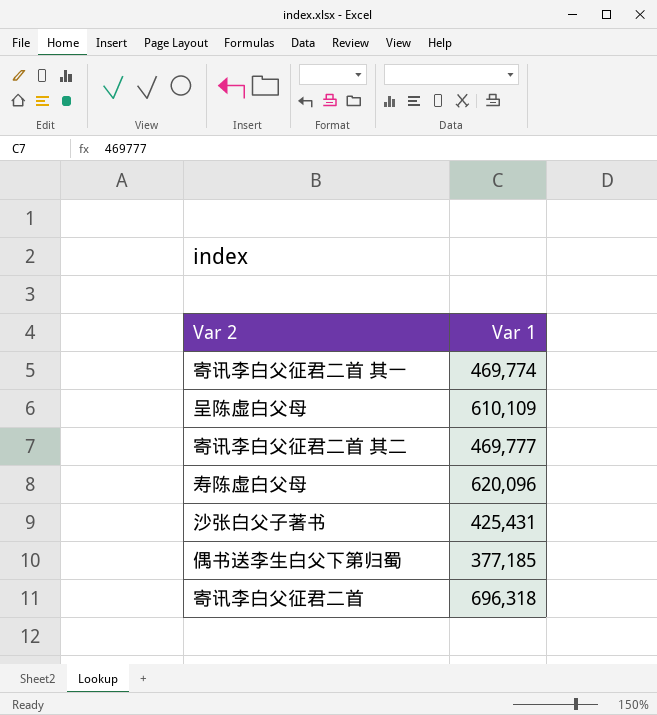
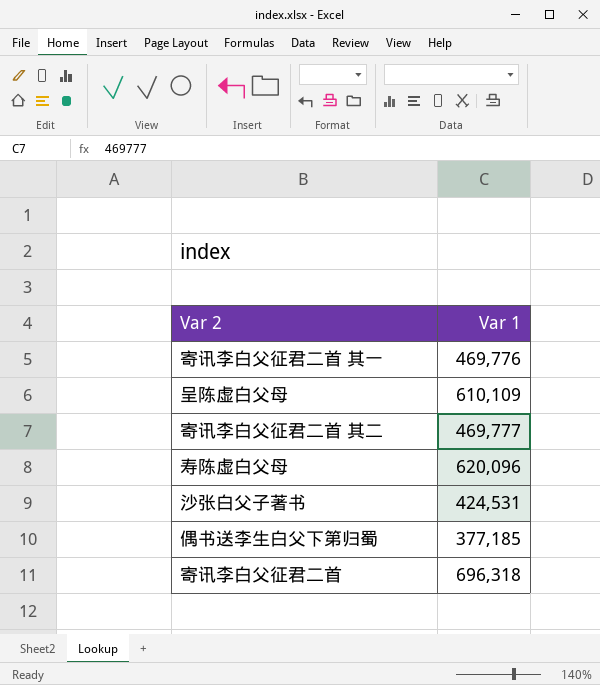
寄讯李白父征君二首 其一 | Var 1: 469,774 -> 469,776
沙张白父子著书 | Var 1: 425,431 -> 424,531

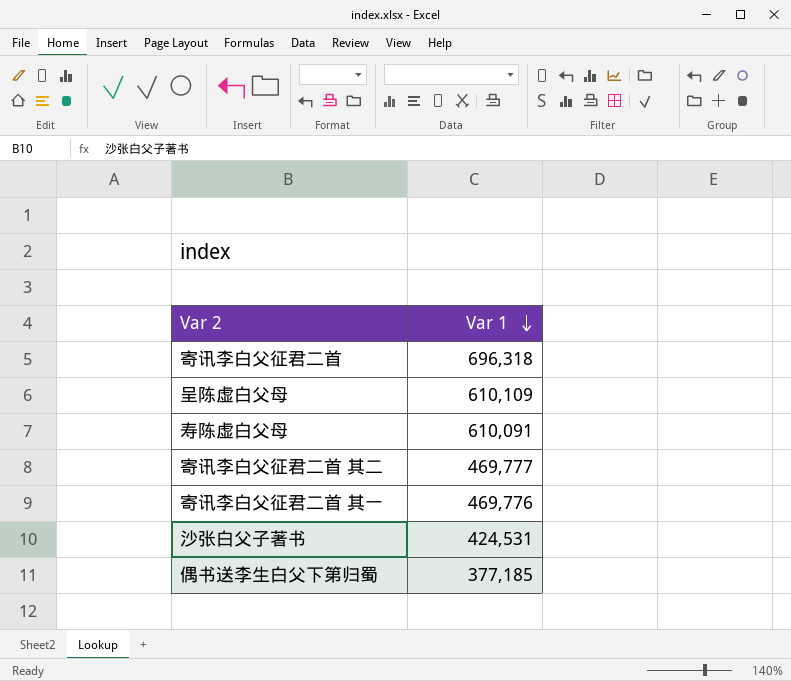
row order: none -> Var 1 descending
寿陈虚白父母 | Var 1: 620,096 -> 610,091

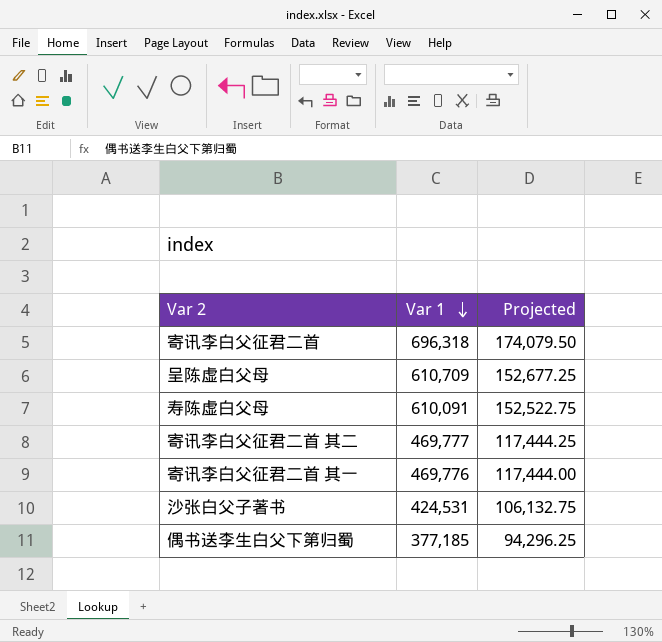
column Projected | formula: none -> [Var 1] * 0.25
呈陈虚白父母 | Var 1: 610,109 -> 610,709

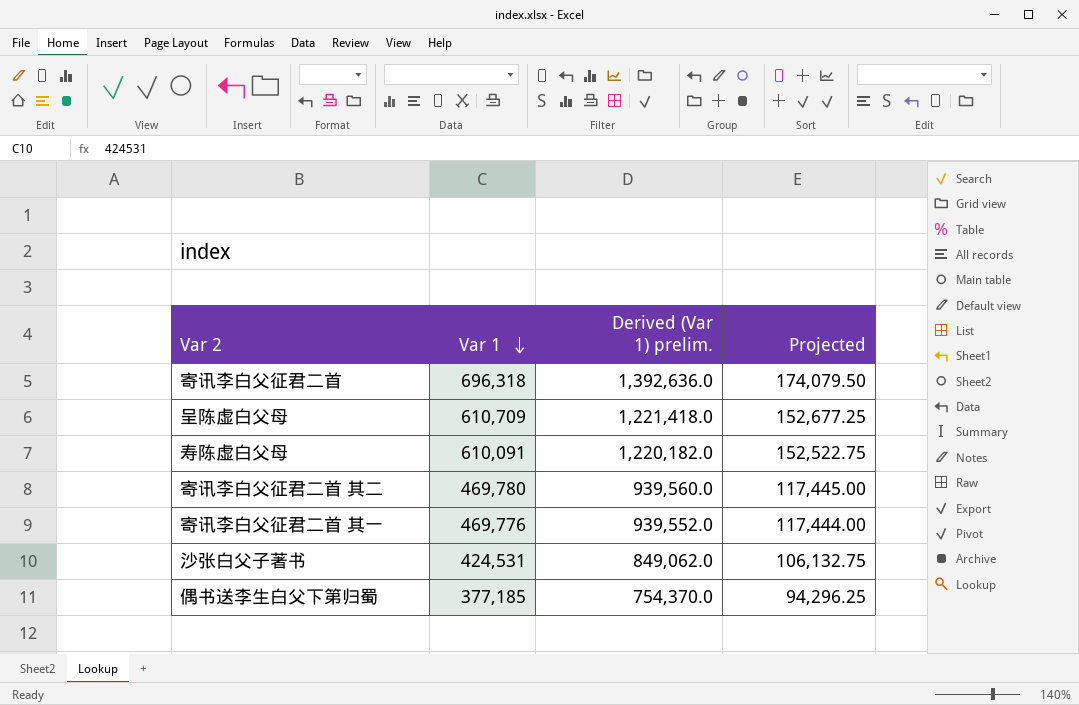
column Derived (Var 1) prelim. | formula: none -> [Var 1] * 2
寄讯李白父征君二首 其二 | Var 1: 469,777 -> 469,780
寄讯李白父征君二首 其二 | Projected: 117,444.25 -> 117,445.00

